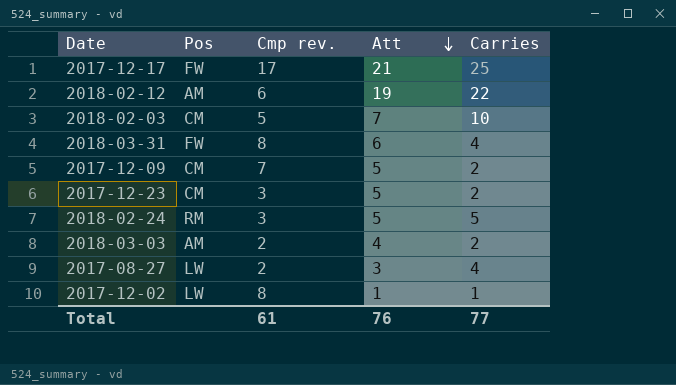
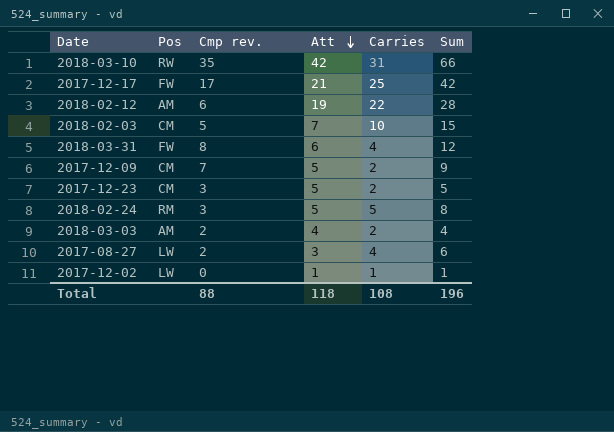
column Sum | formula: none -> [Cmp rev.] + [Carries]
row 2018-03-10: none -> RW | 35 | 42 | 31 | 66
2017-12-02 | Cmp rev.: 8 -> 0
Total | Cmp rev.: 61 -> 88
Total | Att: 76 -> 118
Total | Carries: 77 -> 108

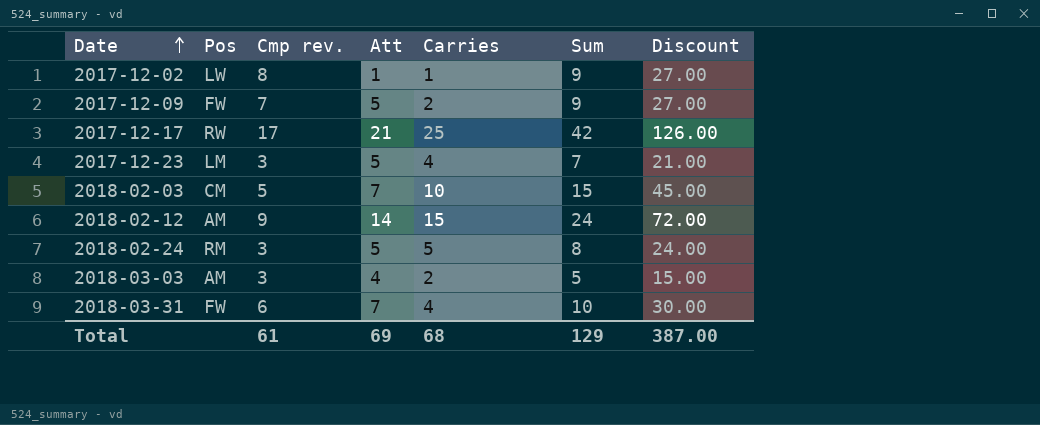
row order: Att descending -> Date ascending
column Discount | formula: none -> [Sum] * 3
row 2018-03-10: RW | 35 | 42 | 31 | 66 -> none
row 2017-08-27: LW | 2 | 3 | 4 | 6 -> none
2017-12-02 | Cmp rev.: 0 -> 8
2017-12-02 | Sum: 1 -> 9
2017-12-09 | Pos: CM -> FW
2017-12-17 | Pos: FW -> RW
2017-12-23 | Pos: CM -> LM
2017-12-23 | Carries: 2 -> 4
2017-12-23 | Sum: 5 -> 7
2018-02-12 | Cmp rev.: 6 -> 9
2018-02-12 | Att: 19 -> 14
2018-02-12 | Carries: 22 -> 15
2018-02-12 | Sum: 28 -> 24
2018-03-03 | Cmp rev.: 2 -> 3
2018-03-03 | Sum: 4 -> 5
2018-03-31 | Cmp rev.: 8 -> 6
2018-03-31 | Att: 6 -> 7
2018-03-31 | Sum: 12 -> 10
Total | Cmp rev.: 88 -> 61
Total | Att: 118 -> 69
Total | Carries: 108 -> 68
Total | Sum: 196 -> 129

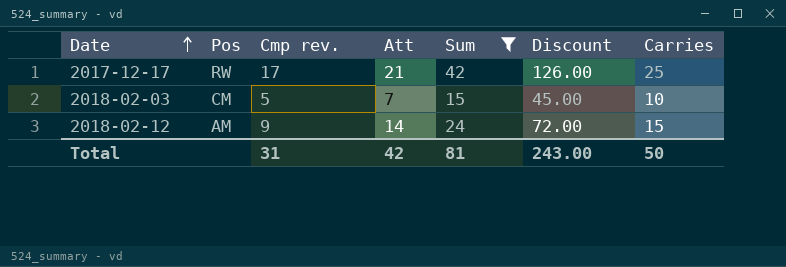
filter: none -> Sum >= 15
column Carries | position: 5 -> 7
Total | Cmp rev.: 61 -> 31
Total | Att: 69 -> 42
Total | Sum: 129 -> 81
Total | Discount: 387.00 -> 243.00
Total | Carries: 68 -> 50

